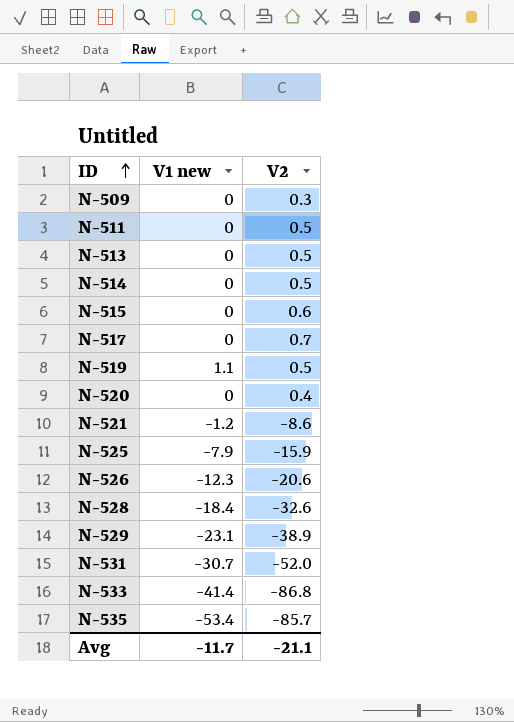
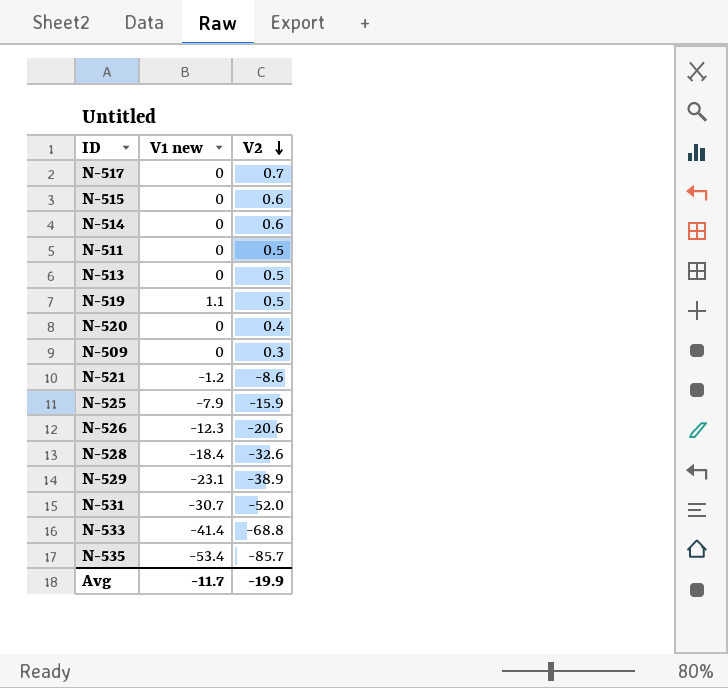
row order: ID ascending -> V2 descending
N-514 | V2: 0.5 -> 0.6
N-533 | V2: -86.8 -> -68.8
Avg | V2: -21.1 -> -19.9

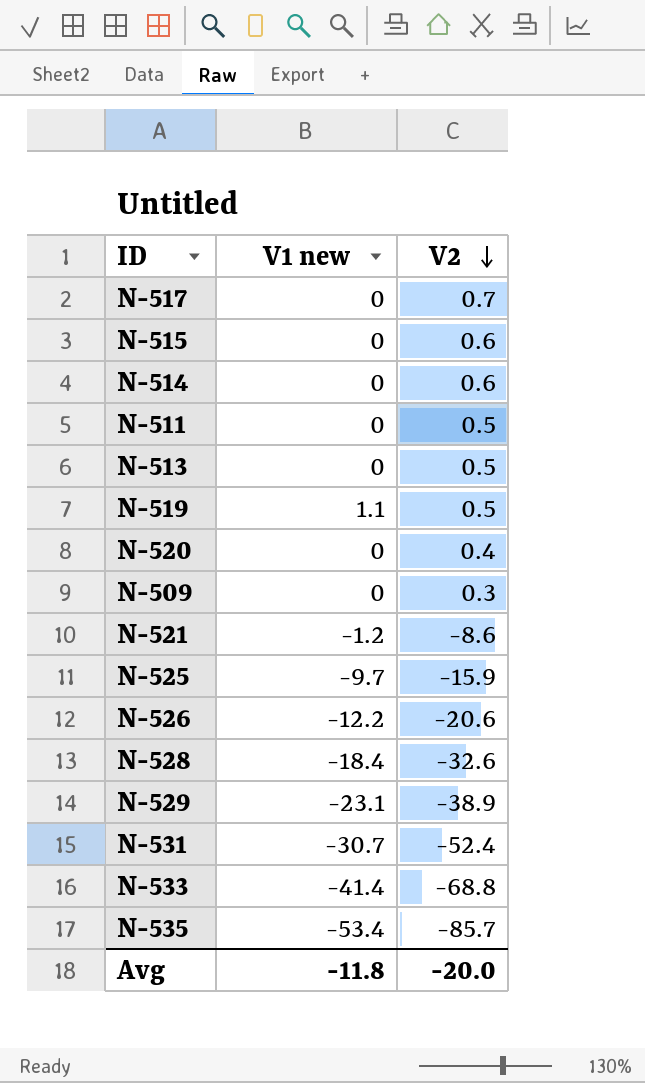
N-525 | V1 new: -7.9 -> -9.7
N-526 | V1 new: -12.3 -> -12.2
N-531 | V2: -52.0 -> -52.4
Avg | V1 new: -11.7 -> -11.8
Avg | V2: -19.9 -> -20.0

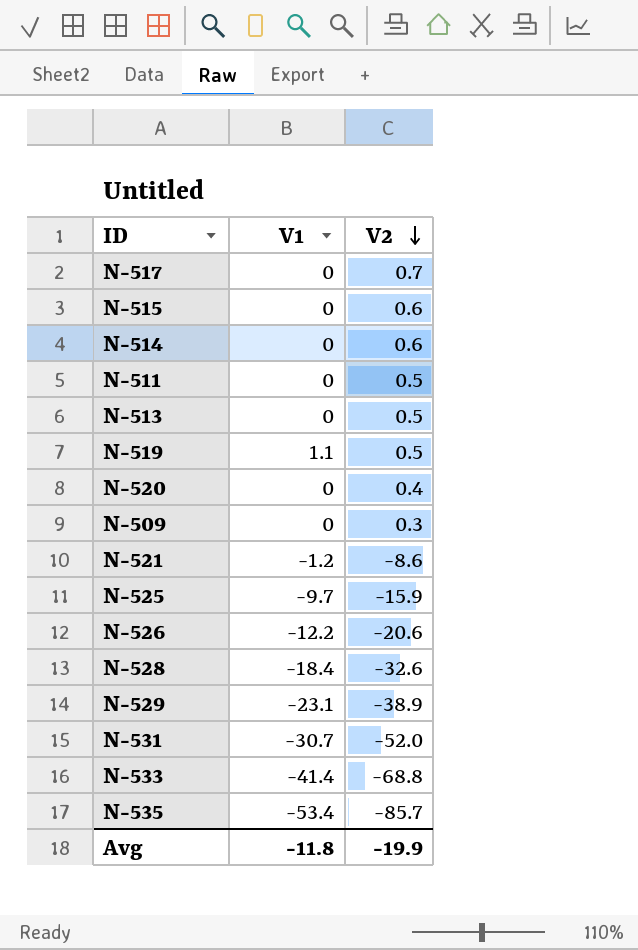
column name: V1 new -> V1
N-531 | V2: -52.4 -> -52.0
Avg | V2: -20.0 -> -19.9

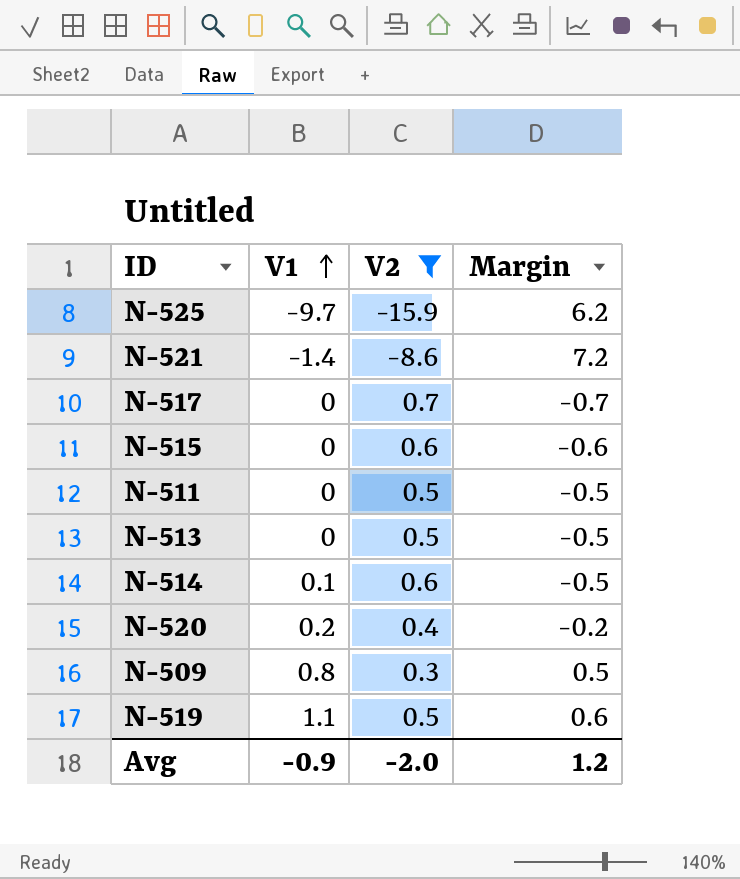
filter: none -> V2 >= -15.9
row order: V2 descending -> V1 ascending
column Margin | formula: none -> [V1] - [V2]
N-521 | V1: -1.2 -> -1.4
N-514 | V1: 0 -> 0.1
N-520 | V1: 0 -> 0.2
N-509 | V1: 0 -> 0.8
Avg | V1: -11.8 -> -0.9
Avg | V2: -19.9 -> -2.0

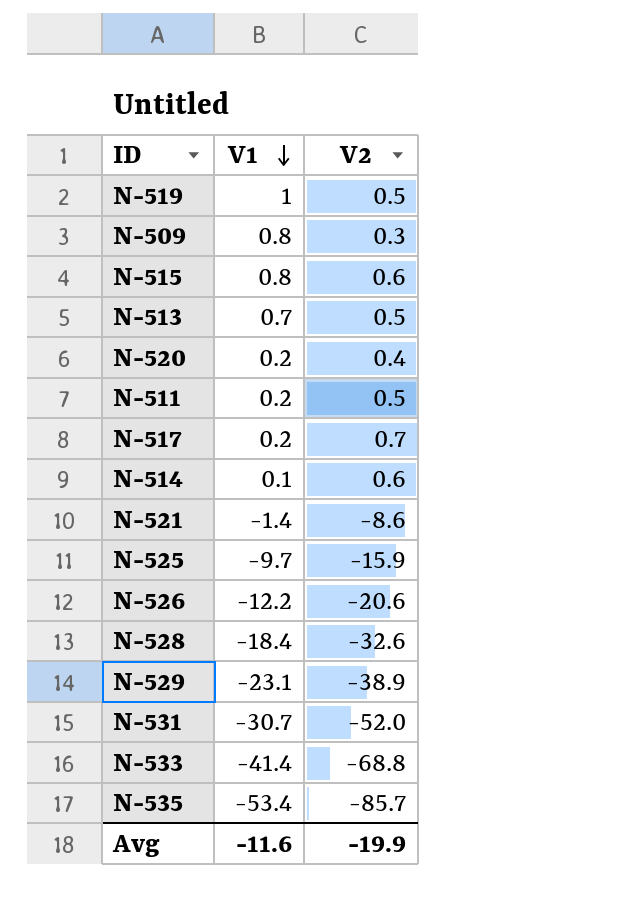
filter: V2 >= -15.9 -> none
row order: V1 ascending -> V1 descending
column Margin | formula: [V1] - [V2] -> none
N-519 | V1: 1.1 -> 1
N-515 | V1: 0 -> 0.8
N-513 | V1: 0 -> 0.7
N-511 | V1: 0 -> 0.2
N-517 | V1: 0 -> 0.2
Avg | V1: -0.9 -> -11.6
Avg | V2: -2.0 -> -19.9

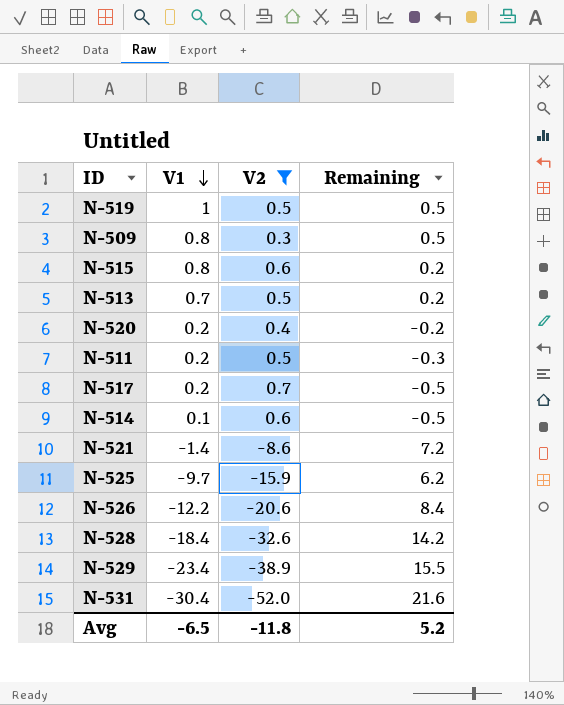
filter: none -> V2 >= -52.0
column Remaining | formula: none -> [V1] - [V2]
N-529 | V1: -23.1 -> -23.4
N-531 | V1: -30.7 -> -30.4
Avg | V1: -11.6 -> -6.5
Avg | V2: -19.9 -> -11.8

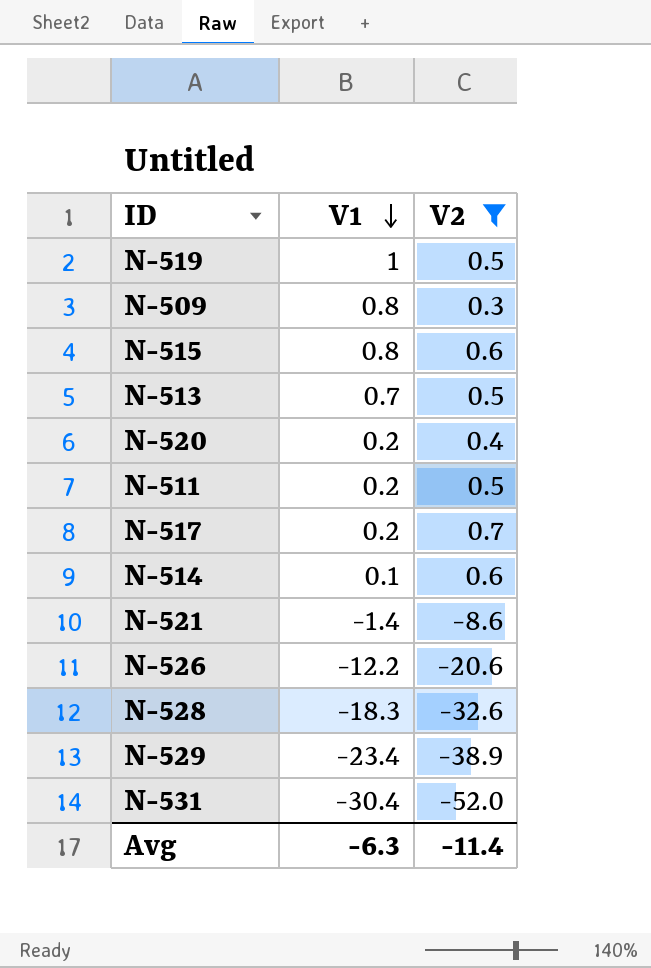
column Remaining | formula: [V1] - [V2] -> none
row N-525: -9.7 | -15.9 | 6.2 -> none
N-528 | V1: -18.4 -> -18.3
Avg | V1: -6.5 -> -6.3
Avg | V2: -11.8 -> -11.4

